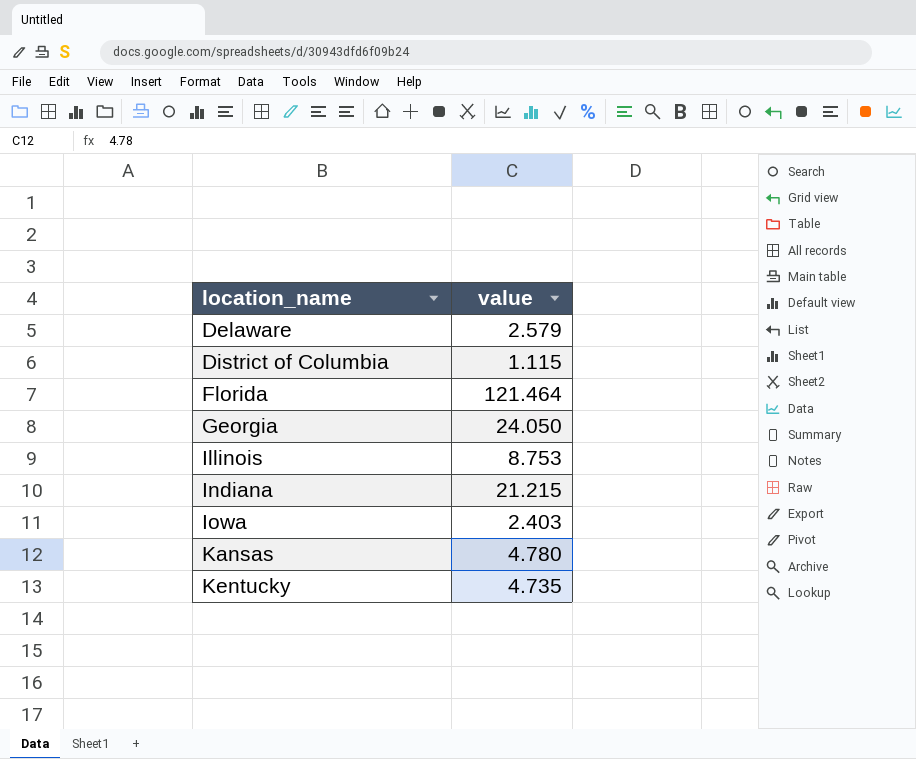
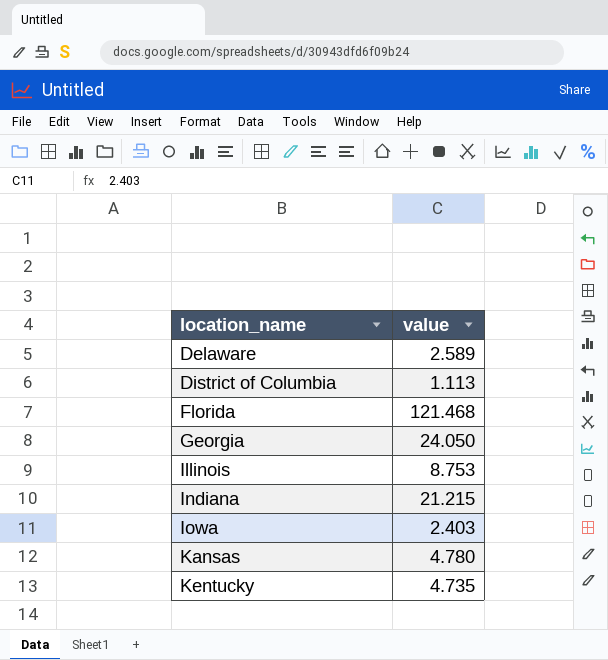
Delaware | value: 2.579 -> 2.589
District of Columbia | value: 1.115 -> 1.113
Florida | value: 121.464 -> 121.468

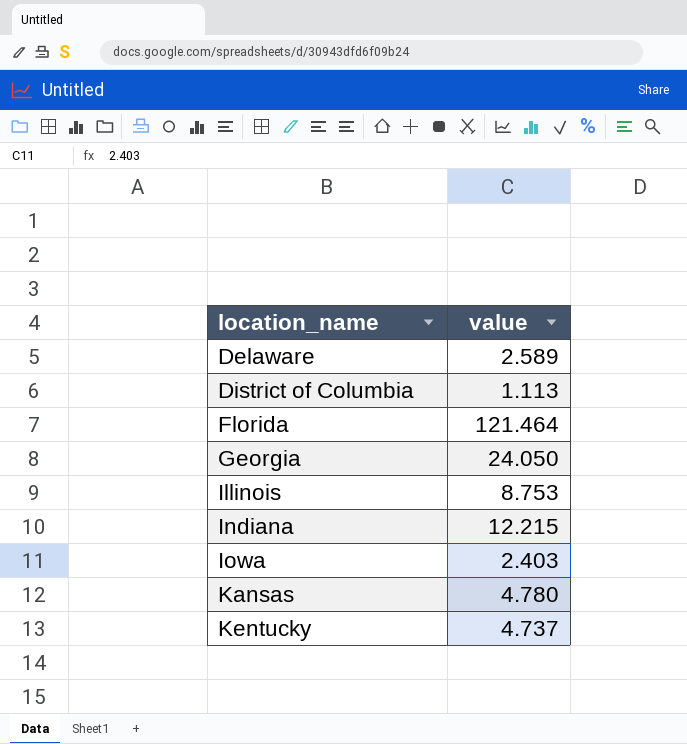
Florida | value: 121.468 -> 121.464
Indiana | value: 21.215 -> 12.215
Kentucky | value: 4.735 -> 4.737

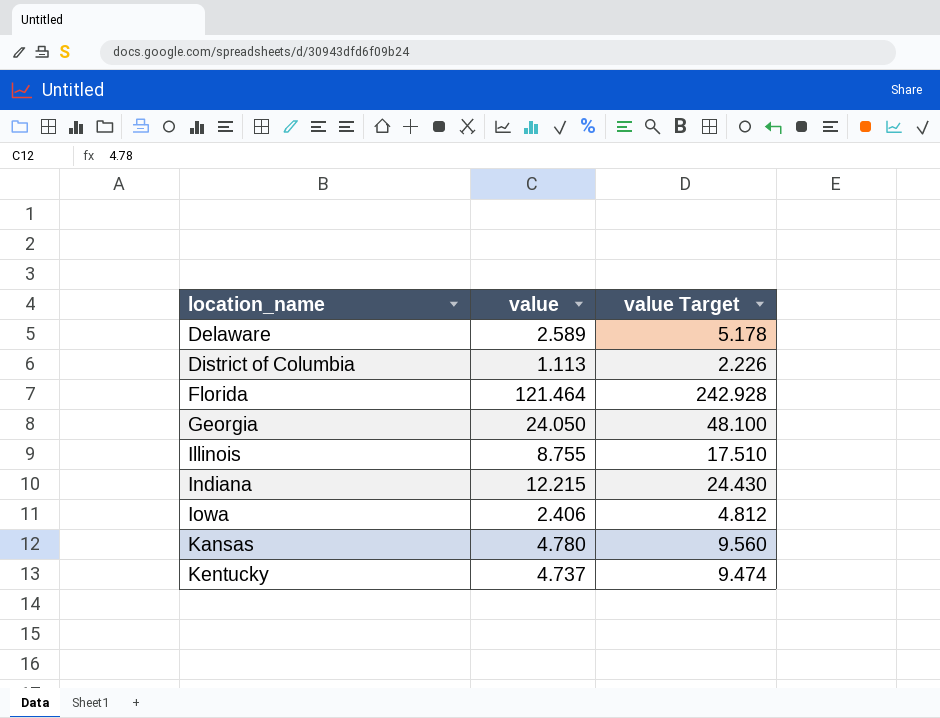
column value Target | formula: none -> [value] * 2
Illinois | value: 8.753 -> 8.755
Iowa | value: 2.403 -> 2.406

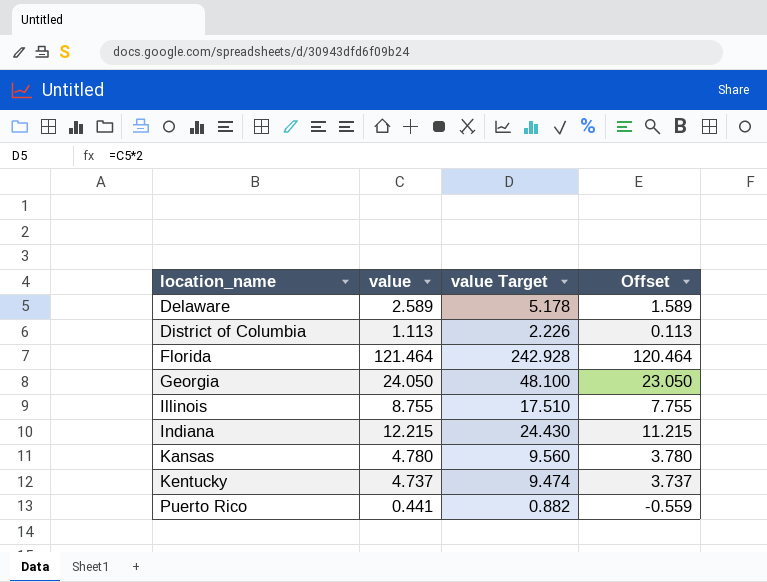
column Offset | formula: none -> [value] - 1
row Iowa: 2.406 | 4.812 -> none
row Puerto Rico: none -> 0.441 | 0.882 | -0.559

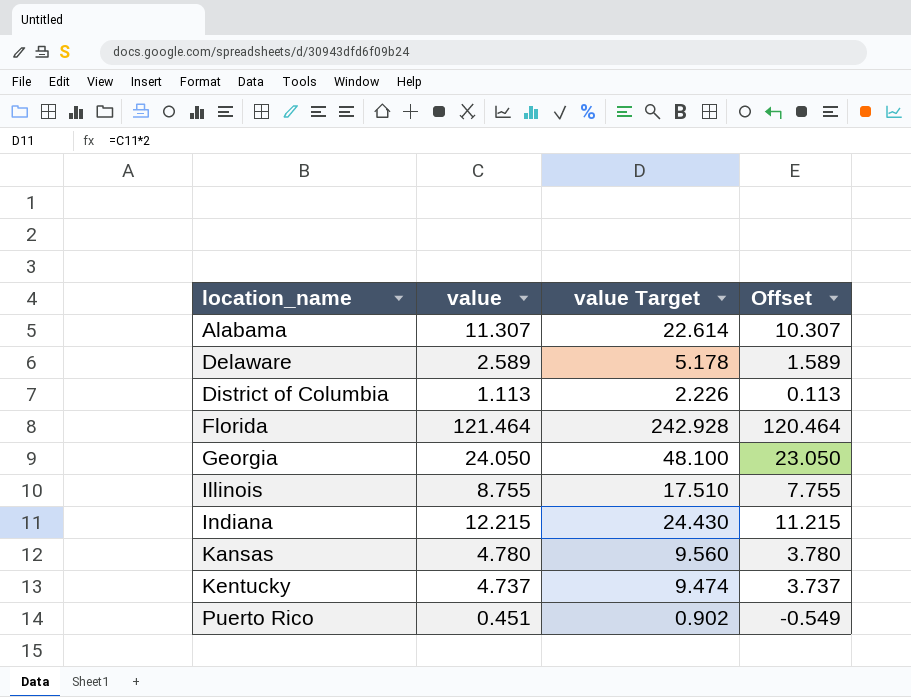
row Alabama: none -> 11.307 | 22.614 | 10.307
Puerto Rico | value: 0.441 -> 0.451
Puerto Rico | value Target: 0.882 -> 0.902
Puerto Rico | Offset: -0.559 -> -0.549

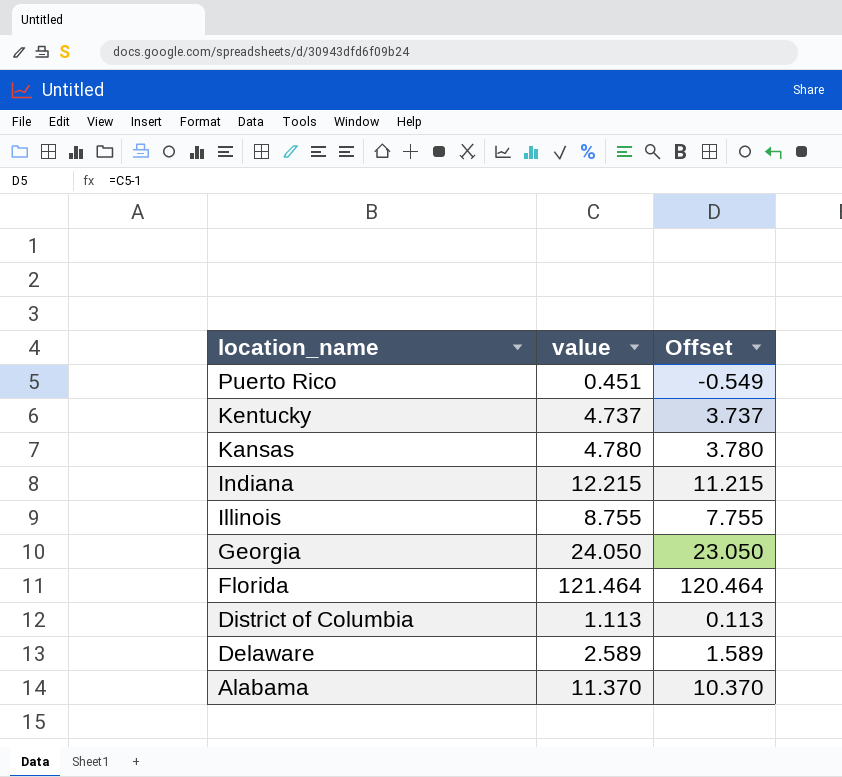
row order: location_name ascending -> location_name descending
column value Target | formula: [value] * 2 -> none
Alabama | value: 11.307 -> 11.370
Alabama | Offset: 10.307 -> 10.370

